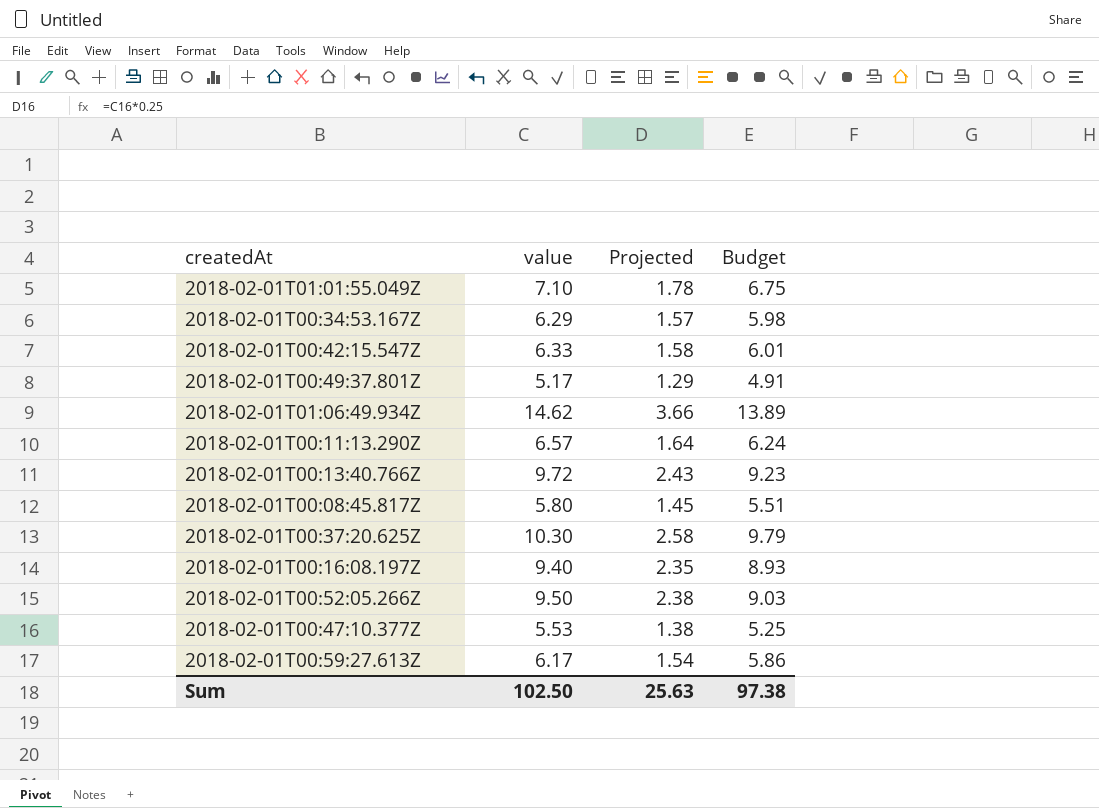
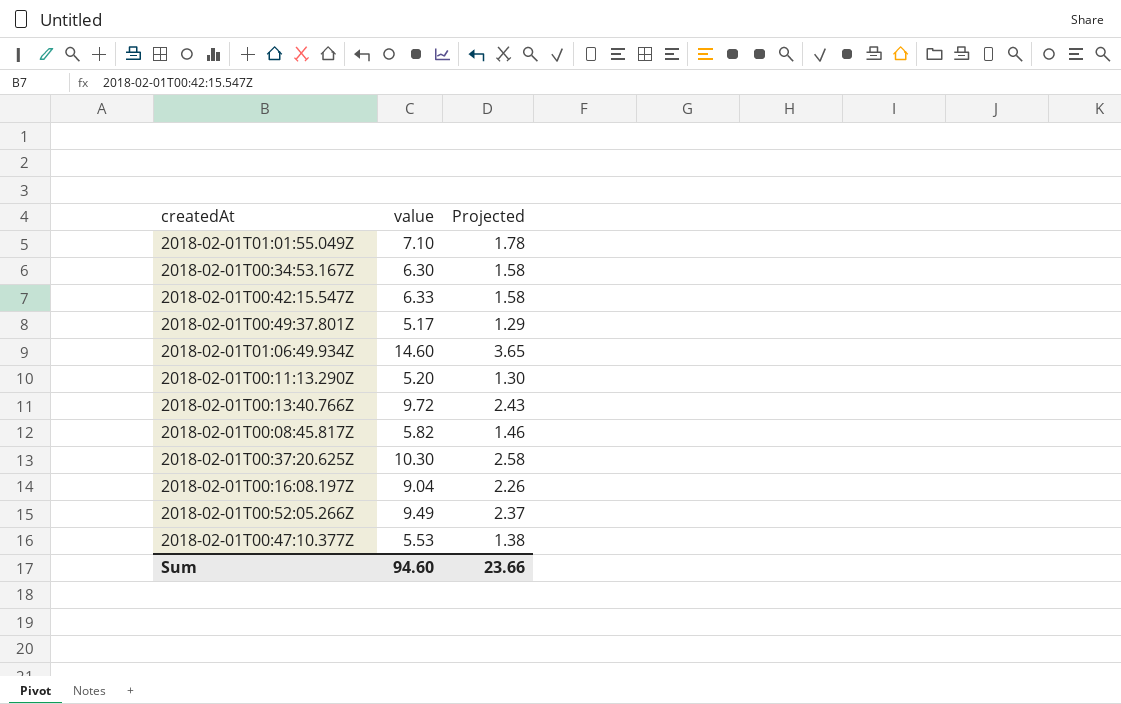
column Budget | formula: [value] * 0.95 -> none
row 2018-02-01T00:59:27.613Z: 6.17 | 1.54 | 5.86 -> none
2018-02-01T00:34:53.167Z | value: 6.29 -> 6.30
2018-02-01T00:34:53.167Z | Projected: 1.57 -> 1.58
2018-02-01T01:06:49.934Z | value: 14.62 -> 14.60
2018-02-01T01:06:49.934Z | Projected: 3.66 -> 3.65
2018-02-01T00:11:13.290Z | value: 6.57 -> 5.20
2018-02-01T00:11:13.290Z | Projected: 1.64 -> 1.30
2018-02-01T00:08:45.817Z | value: 5.80 -> 5.82
2018-02-01T00:08:45.817Z | Projected: 1.45 -> 1.46
2018-02-01T00:16:08.197Z | value: 9.40 -> 9.04
2018-02-01T00:16:08.197Z | Projected: 2.35 -> 2.26
2018-02-01T00:52:05.266Z | value: 9.50 -> 9.49
2018-02-01T00:52:05.266Z | Projected: 2.38 -> 2.37
Sum | value: 102.50 -> 94.60
Sum | Projected: 25.63 -> 23.66

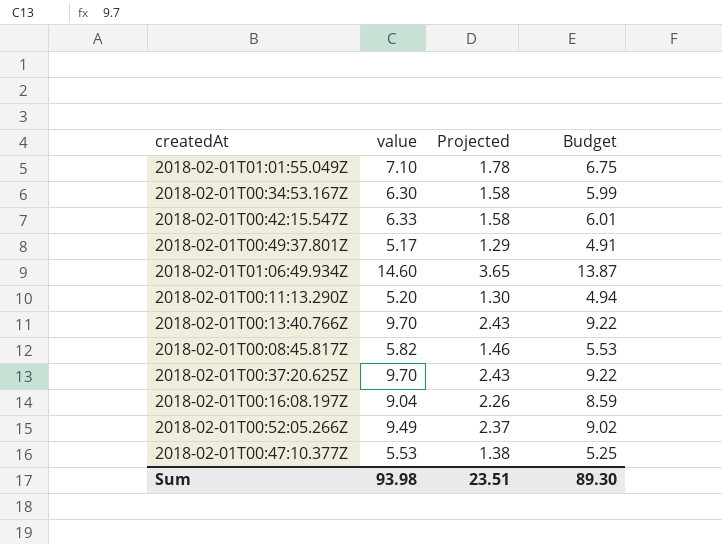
column Budget | formula: none -> [value] * 0.95
2018-02-01T00:13:40.766Z | value: 9.72 -> 9.70
2018-02-01T00:37:20.625Z | value: 10.30 -> 9.70
2018-02-01T00:37:20.625Z | Projected: 2.58 -> 2.43
Sum | value: 94.60 -> 93.98
Sum | Projected: 23.66 -> 23.51

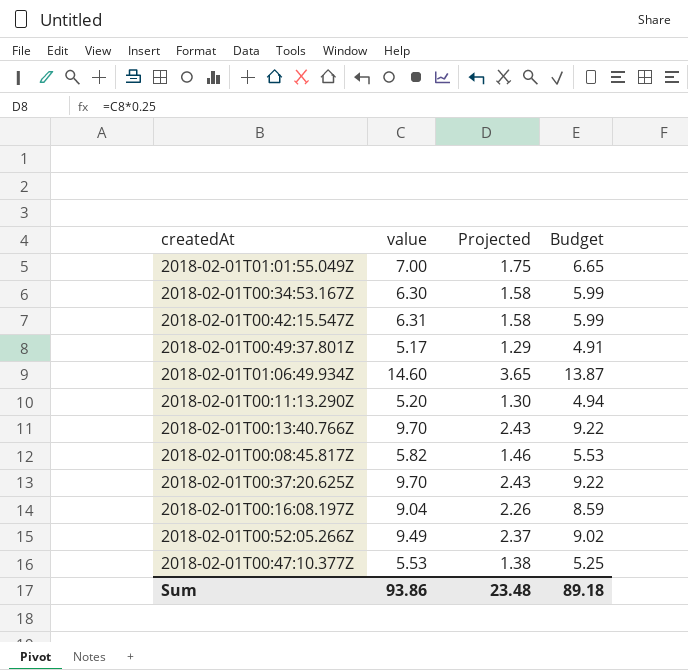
2018-02-01T01:01:55.049Z | value: 7.10 -> 7.00
2018-02-01T01:01:55.049Z | Projected: 1.78 -> 1.75
2018-02-01T01:01:55.049Z | Budget: 6.75 -> 6.65
2018-02-01T00:42:15.547Z | value: 6.33 -> 6.31
2018-02-01T00:42:15.547Z | Budget: 6.01 -> 5.99
Sum | value: 93.98 -> 93.86
Sum | Projected: 23.51 -> 23.48
Sum | Budget: 89.30 -> 89.18

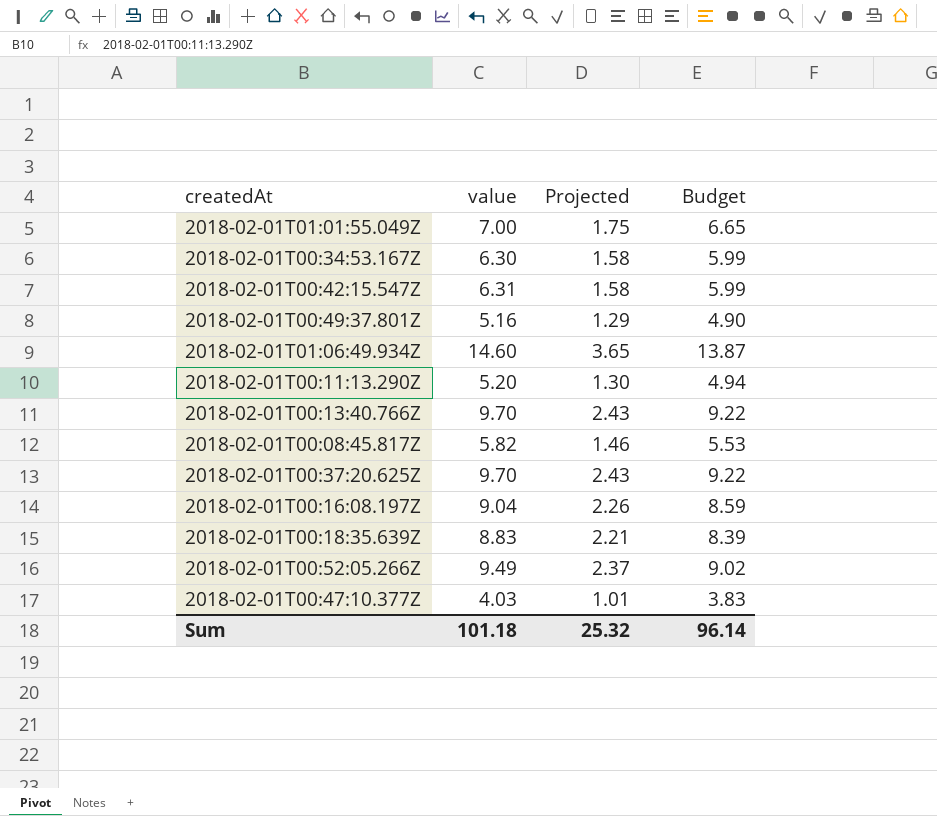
2018-02-01T00:49:37.801Z | value: 5.17 -> 5.16
2018-02-01T00:49:37.801Z | Budget: 4.91 -> 4.90
row 2018-02-01T00:18:35.639Z: none -> 8.83 | 2.21 | 8.39
2018-02-01T00:47:10.377Z | value: 5.53 -> 4.03
2018-02-01T00:47:10.377Z | Projected: 1.38 -> 1.01
2018-02-01T00:47:10.377Z | Budget: 5.25 -> 3.83
Sum | value: 93.86 -> 101.18
Sum | Projected: 23.48 -> 25.32
Sum | Budget: 89.18 -> 96.14

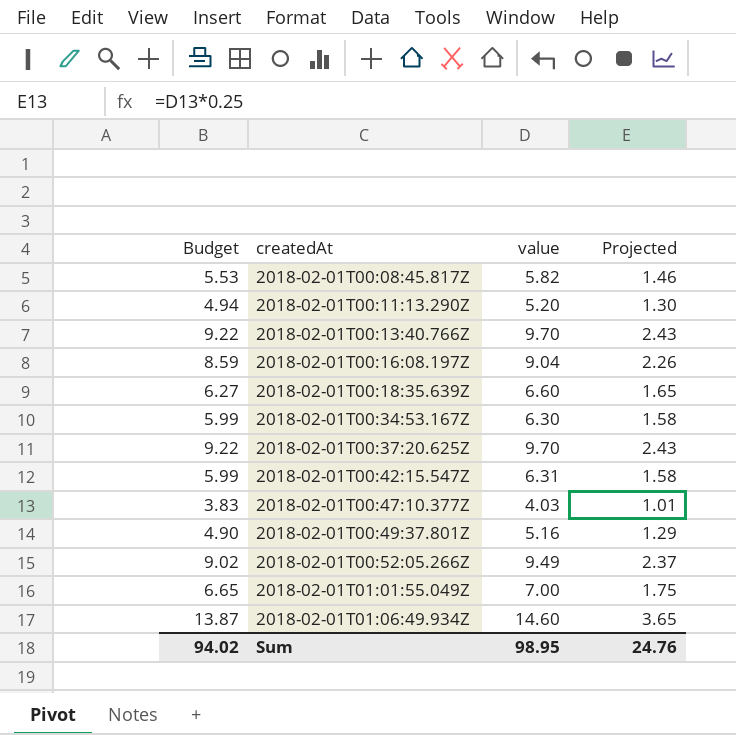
row order: none -> createdAt ascending
column Budget | position: 4 -> 1
2018-02-01T00:18:35.639Z | Budget: 8.39 -> 6.27
2018-02-01T00:18:35.639Z | value: 8.83 -> 6.60
2018-02-01T00:18:35.639Z | Projected: 2.21 -> 1.65
Sum | Budget: 96.14 -> 94.02
Sum | value: 101.18 -> 98.95
Sum | Projected: 25.32 -> 24.76

